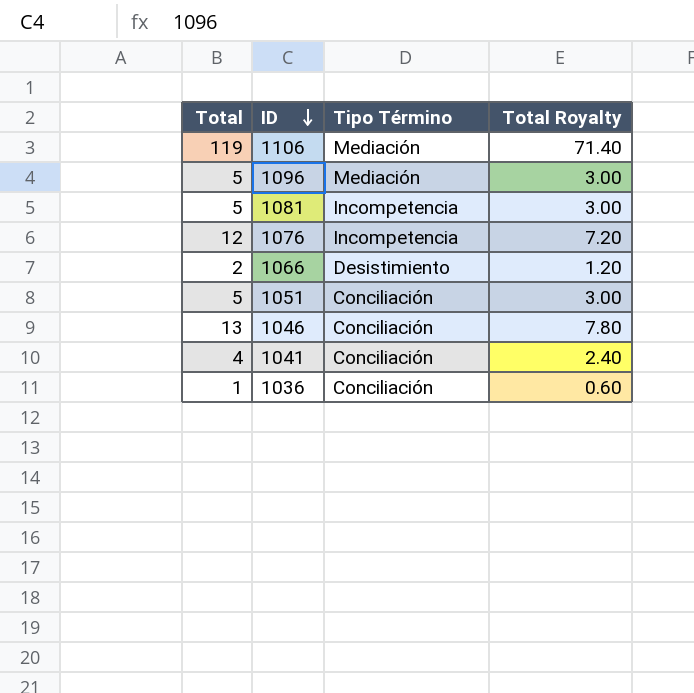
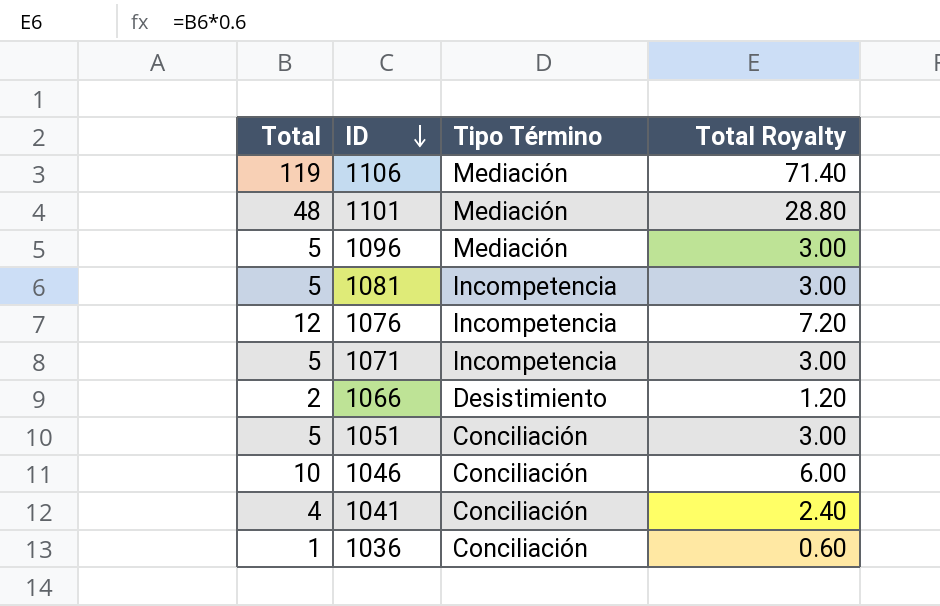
row 1101: none -> 48 | Mediación | 28.80
row 1071: none -> 5 | Incompetencia | 3.00
1046 | Total: 13 -> 10
1046 | Total Royalty: 7.80 -> 6.00

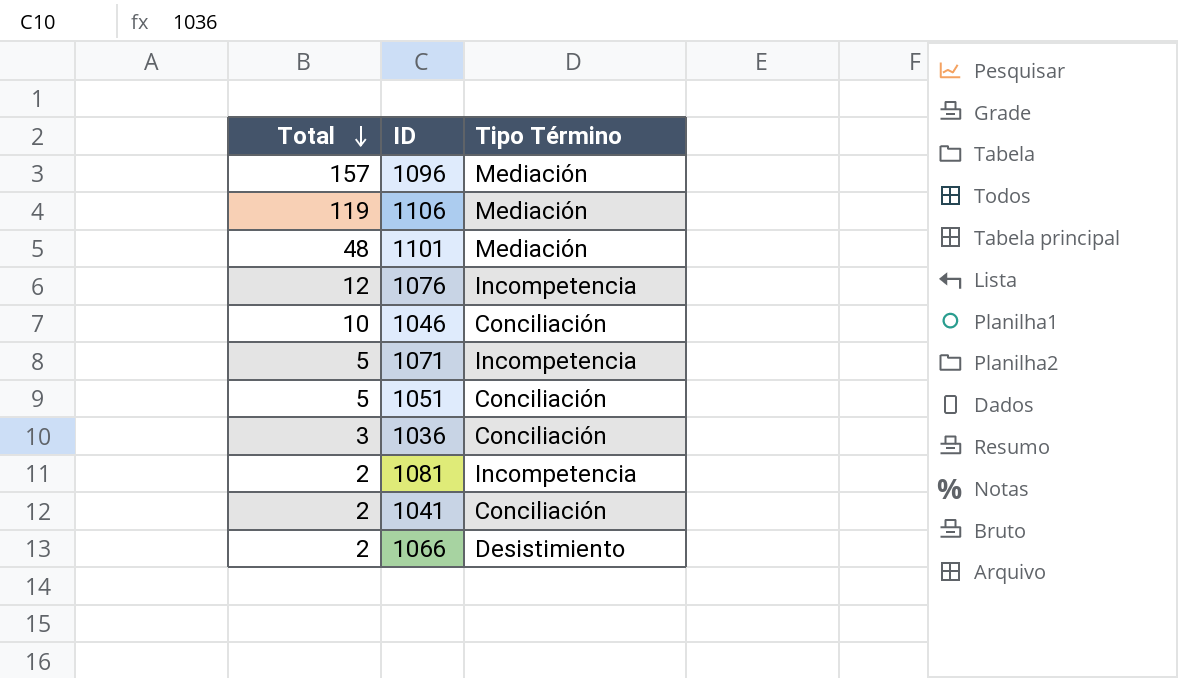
row order: ID descending -> Total descending
column Total Royalty | formula: [Total] * 0.6 -> none
1096 | Total: 5 -> 157
1036 | Total: 1 -> 3
1081 | Total: 5 -> 2
1041 | Total: 4 -> 2

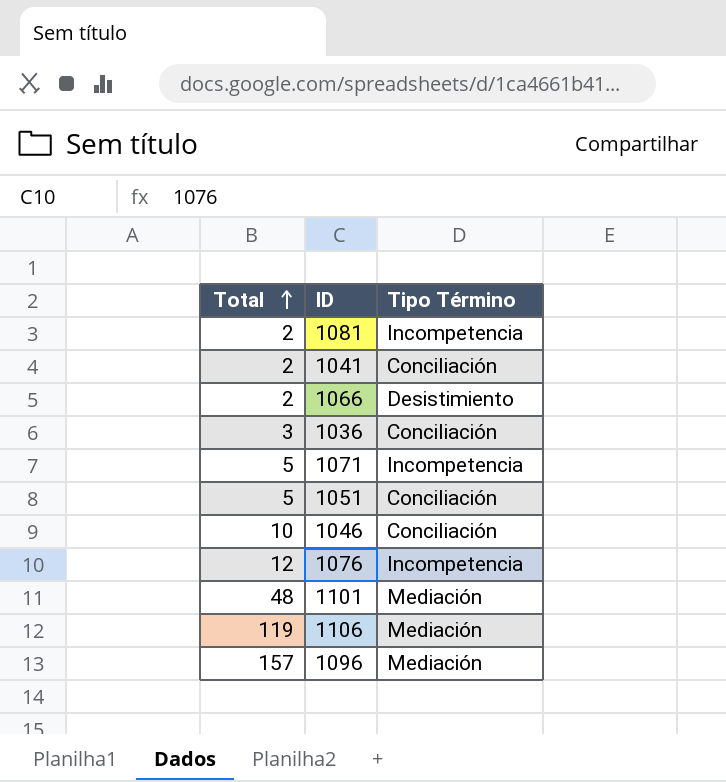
row order: Total descending -> Total ascending

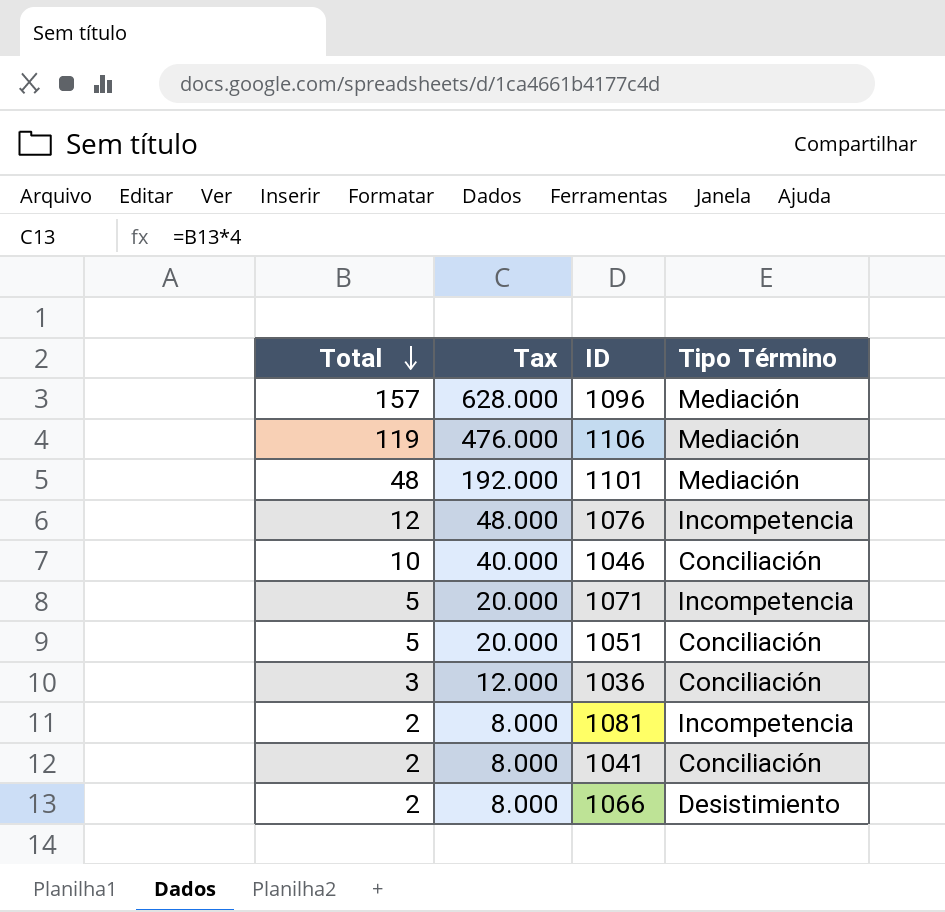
row order: Total ascending -> Total descending
column Tax | formula: none -> [Total] * 4

